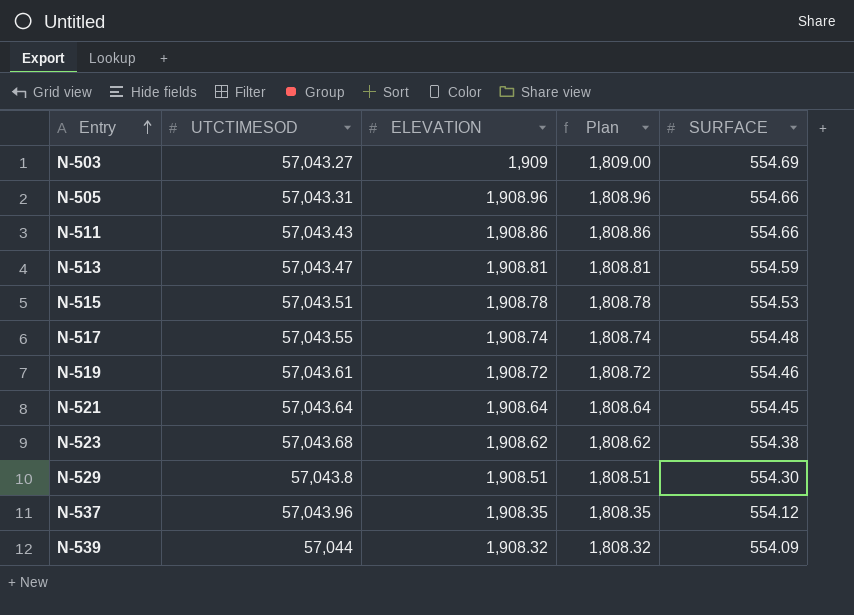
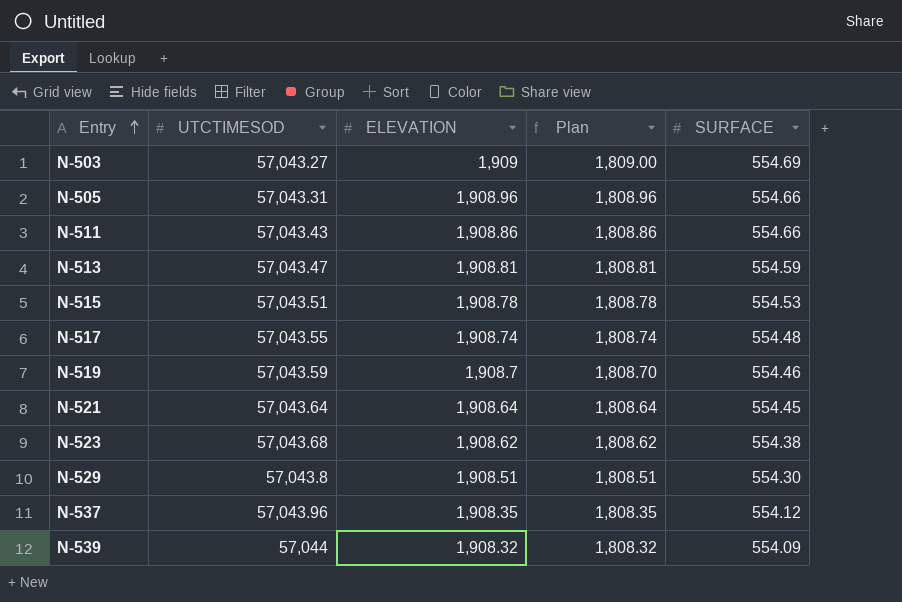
N-519 | UTCTIMESOD: 57,043.61 -> 57,043.59
N-519 | ELEVATION: 1,908.72 -> 1,908.7
N-519 | Plan: 1,808.72 -> 1,808.70

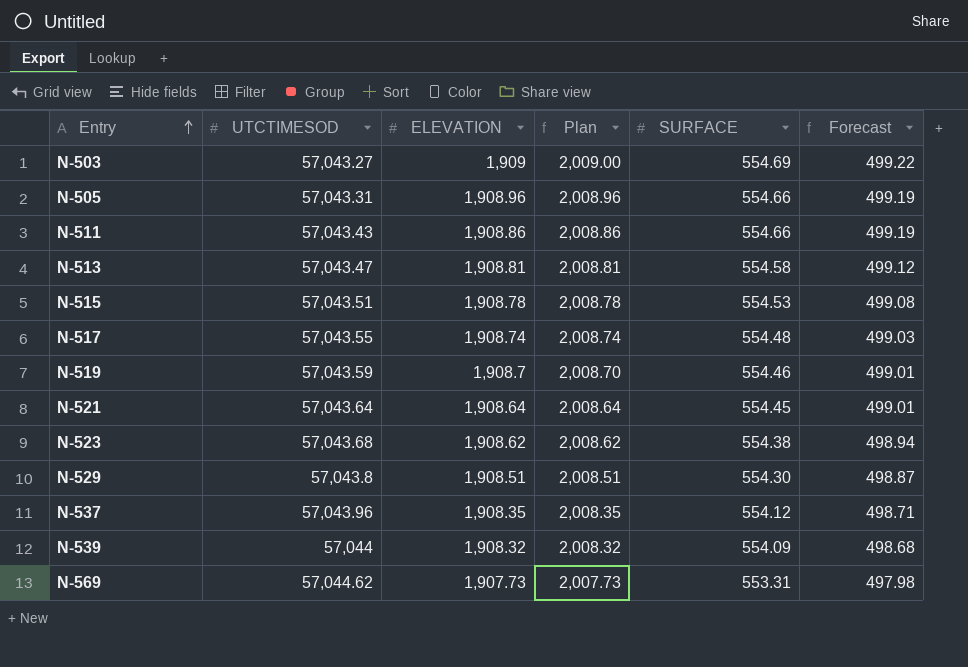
column Plan | formula: [ELEVATION] - 100 -> [ELEVATION] + 100
column Forecast | formula: none -> [SURFACE] * 0.9
N-513 | SURFACE: 554.59 -> 554.58
row N-569: none -> 57,044.62 | 1,907.73 | 2,007.73 | 553.31 | 497.98

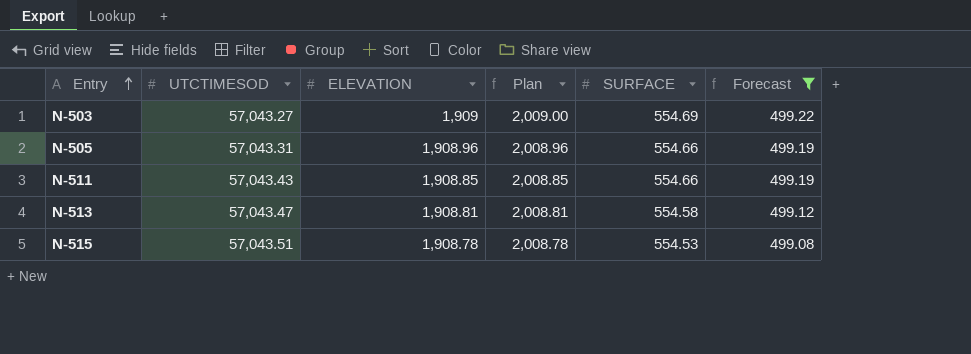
filter: none -> Forecast >= 499.08
N-511 | ELEVATION: 1,908.86 -> 1,908.85
N-511 | Plan: 2,008.86 -> 2,008.85

